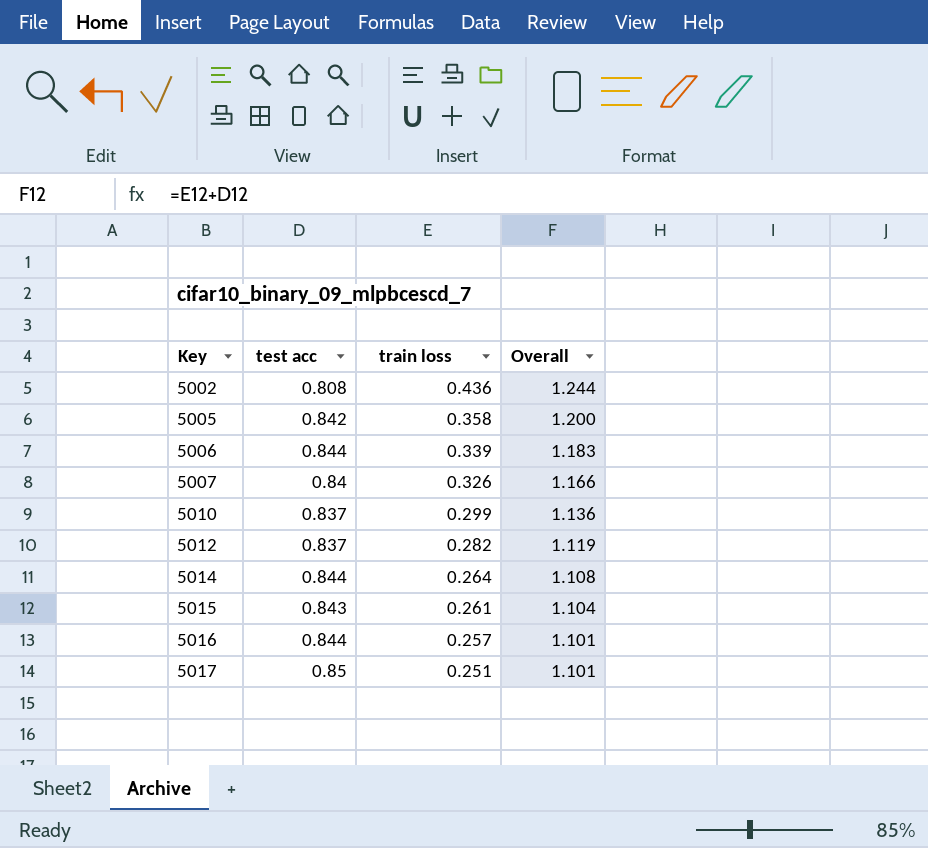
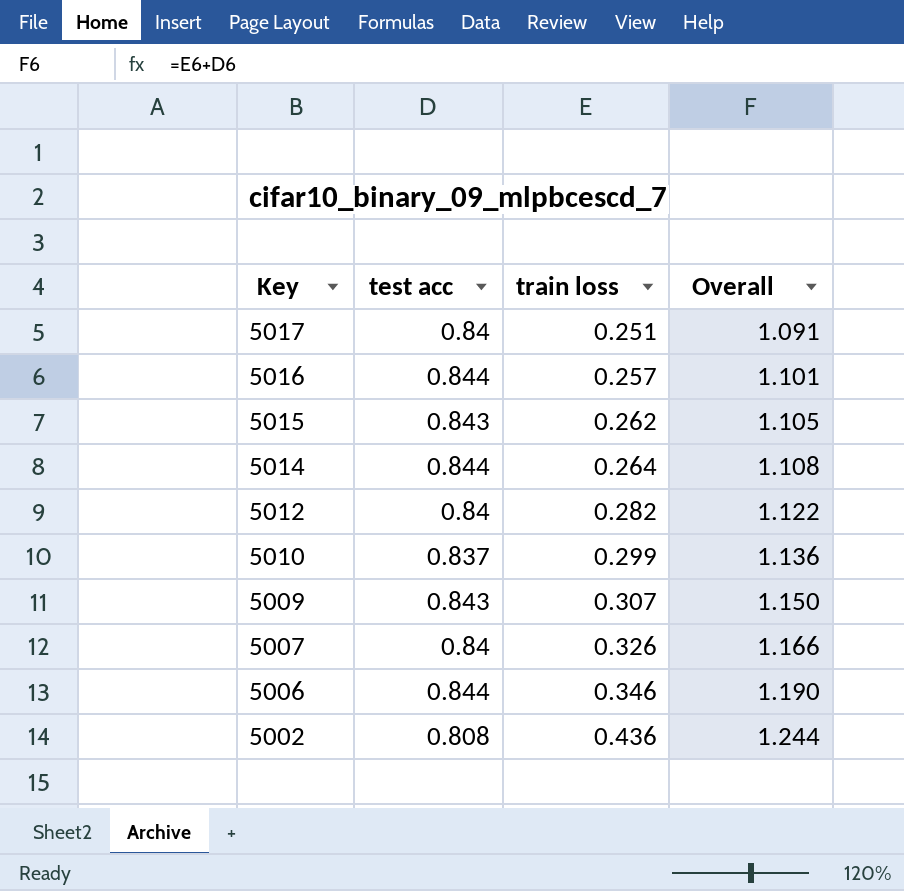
row order: Key ascending -> Key descending
row 5005: 0.842 | 0.358 | 1.200 -> none
5017 | test acc: 0.85 -> 0.84
5017 | Overall: 1.101 -> 1.091
5015 | train loss: 0.261 -> 0.262
5015 | Overall: 1.104 -> 1.105
5012 | test acc: 0.837 -> 0.84
5012 | Overall: 1.119 -> 1.122
row 5009: none -> 0.843 | 0.307 | 1.150
5006 | train loss: 0.339 -> 0.346
5006 | Overall: 1.183 -> 1.190

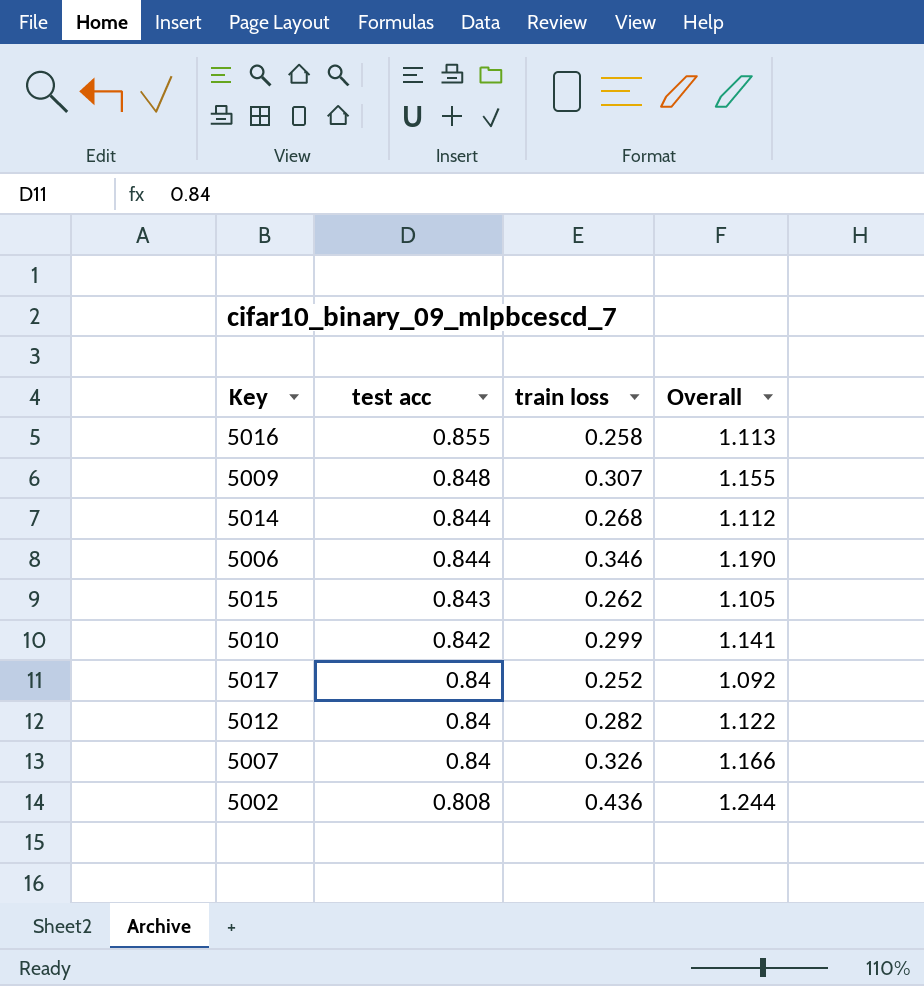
row order: Key descending -> test acc descending
5016 | test acc: 0.844 -> 0.855
5016 | train loss: 0.257 -> 0.258
5016 | Overall: 1.101 -> 1.113
5009 | test acc: 0.843 -> 0.848
5009 | Overall: 1.150 -> 1.155
5014 | train loss: 0.264 -> 0.268
5014 | Overall: 1.108 -> 1.112
5010 | test acc: 0.837 -> 0.842
5010 | Overall: 1.136 -> 1.141
5017 | train loss: 0.251 -> 0.252
5017 | Overall: 1.091 -> 1.092

